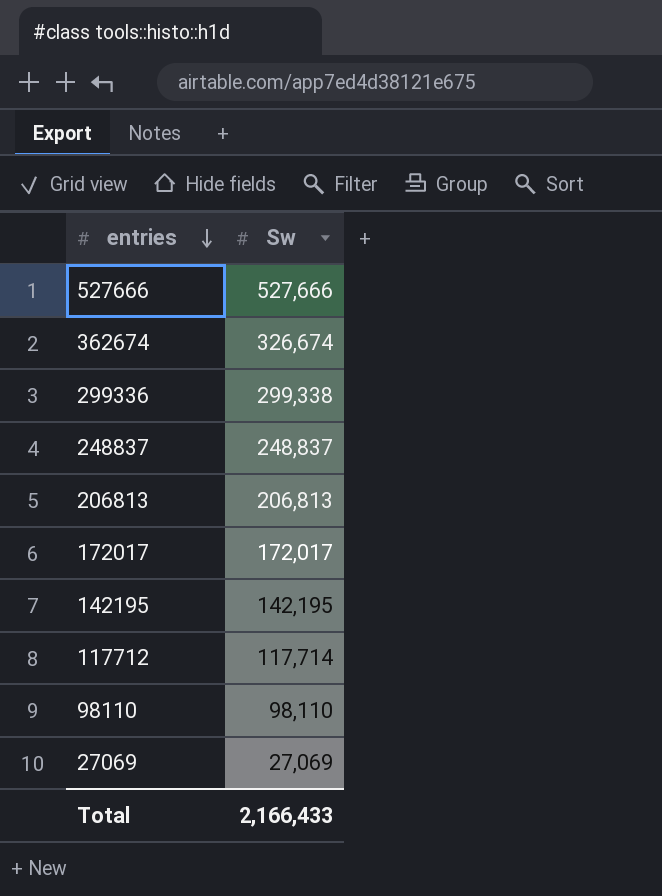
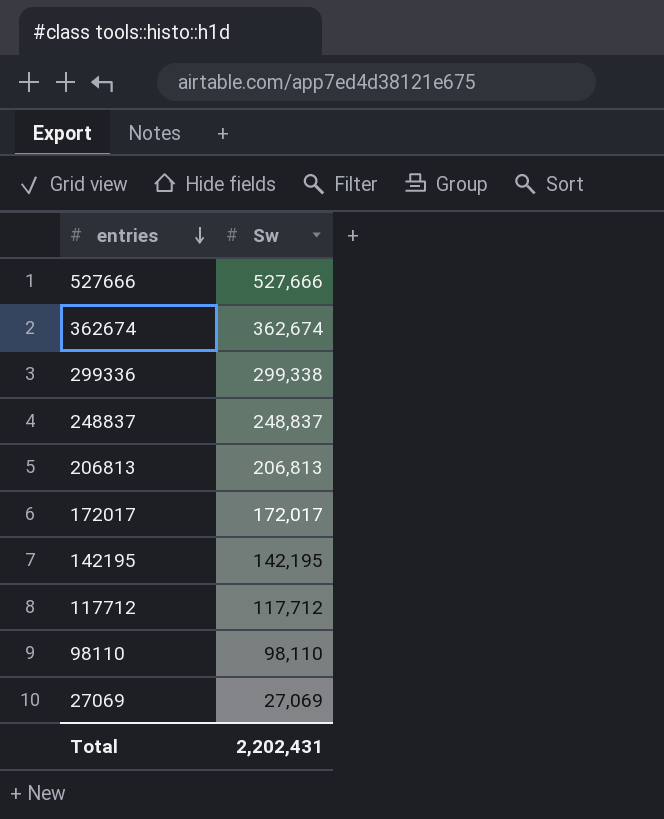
362674 | Sw: 326,674 -> 362,674
117712 | Sw: 117,714 -> 117,712
Total | Sw: 2,166,433 -> 2,202,431

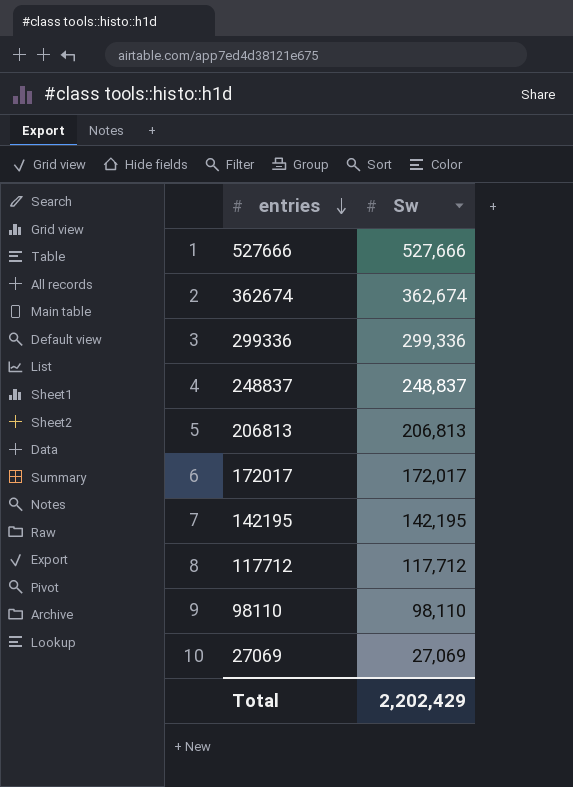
299336 | Sw: 299,338 -> 299,336
Total | Sw: 2,202,431 -> 2,202,429

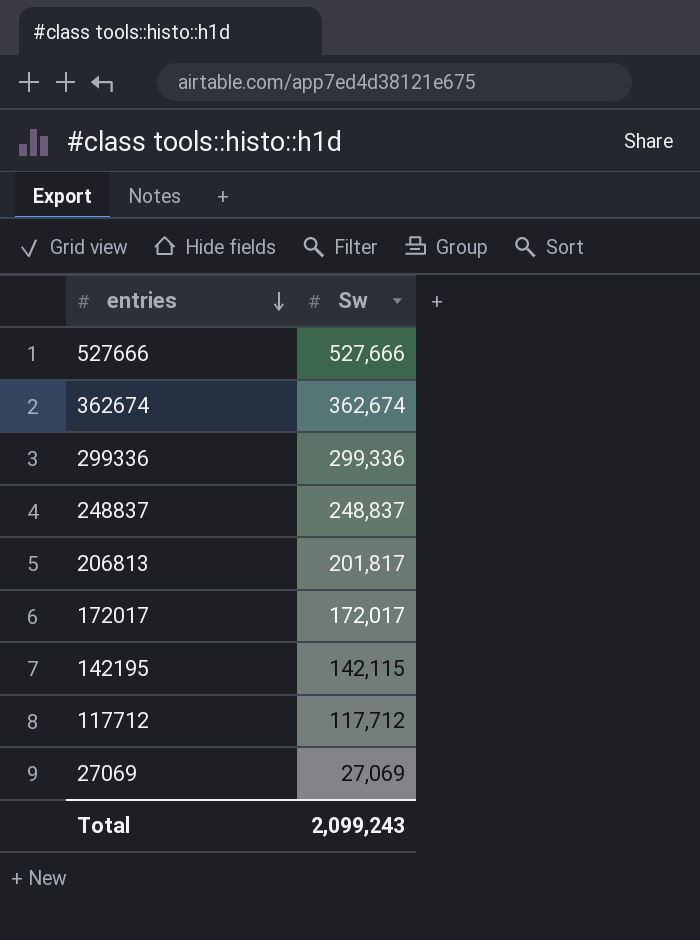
row 98110: 98,110 -> none
206813 | Sw: 206,813 -> 201,817
142195 | Sw: 142,195 -> 142,115
Total | Sw: 2,202,429 -> 2,099,243

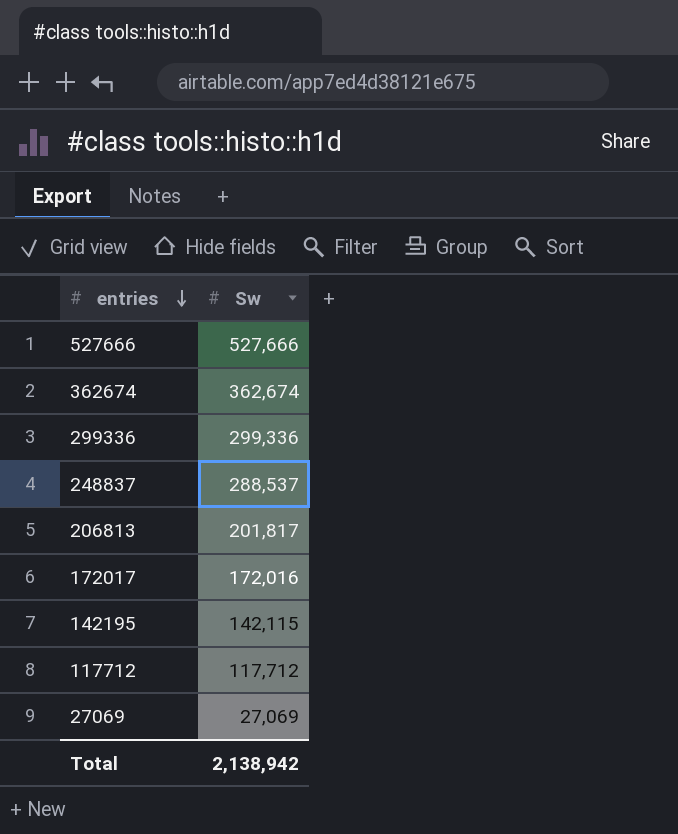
248837 | Sw: 248,837 -> 288,537
172017 | Sw: 172,017 -> 172,016
Total | Sw: 2,099,243 -> 2,138,942

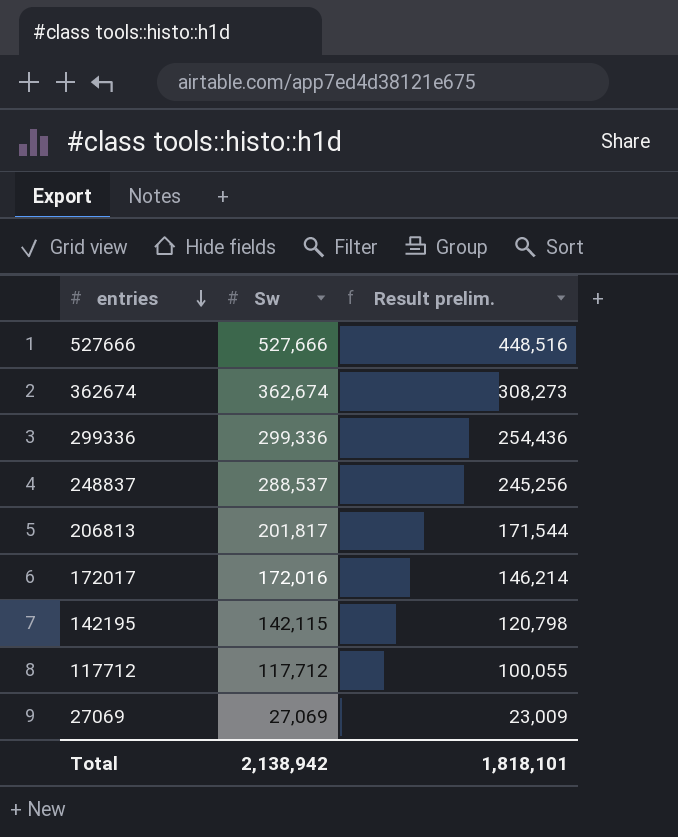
column Result prelim. | formula: none -> [Sw] * 0.85

